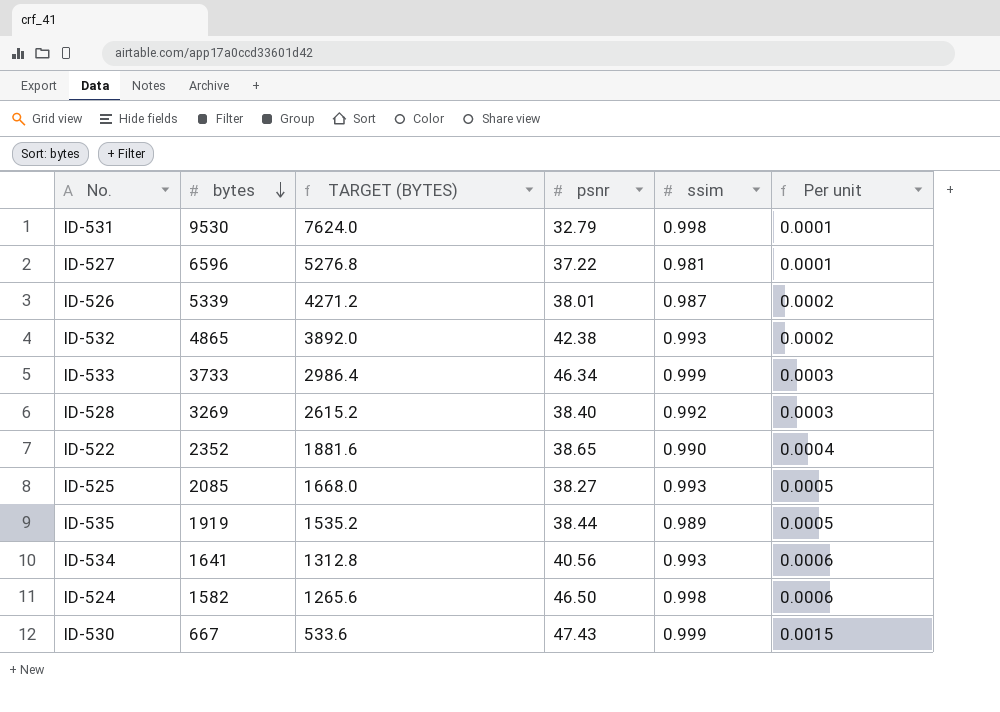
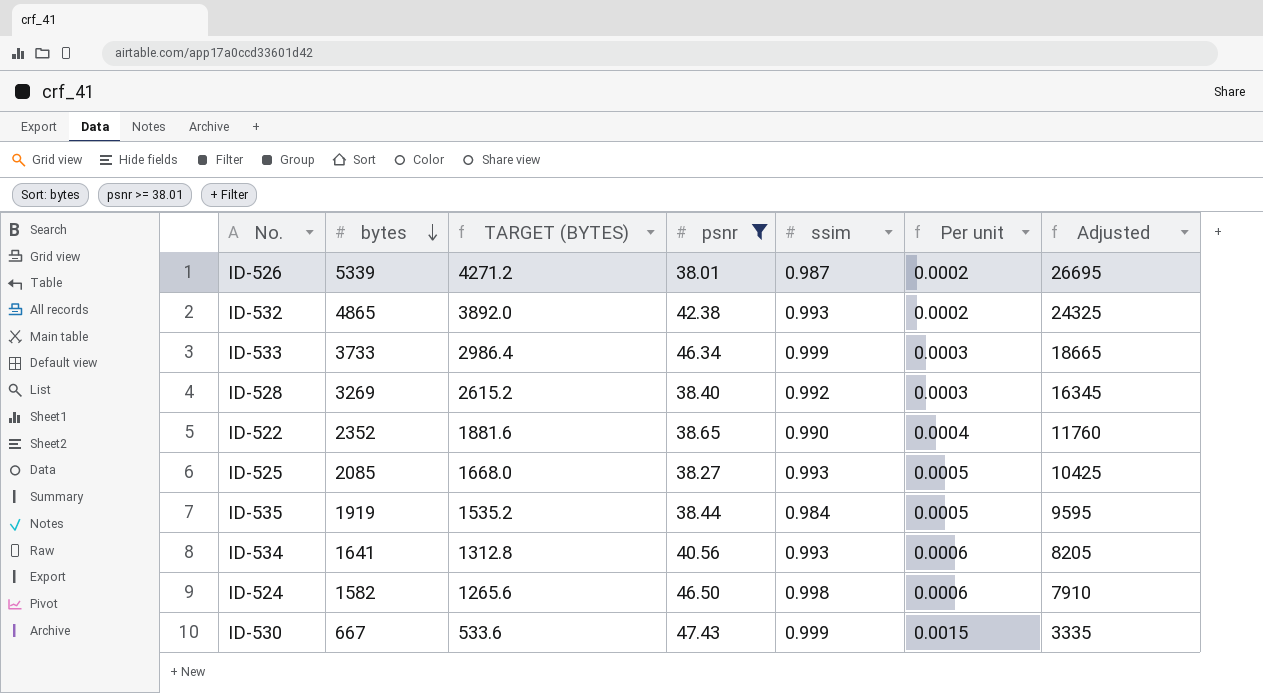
filter: none -> psnr >= 38.01
column Adjusted | formula: none -> [bytes] * 5
ID-535 | ssim: 0.989 -> 0.984

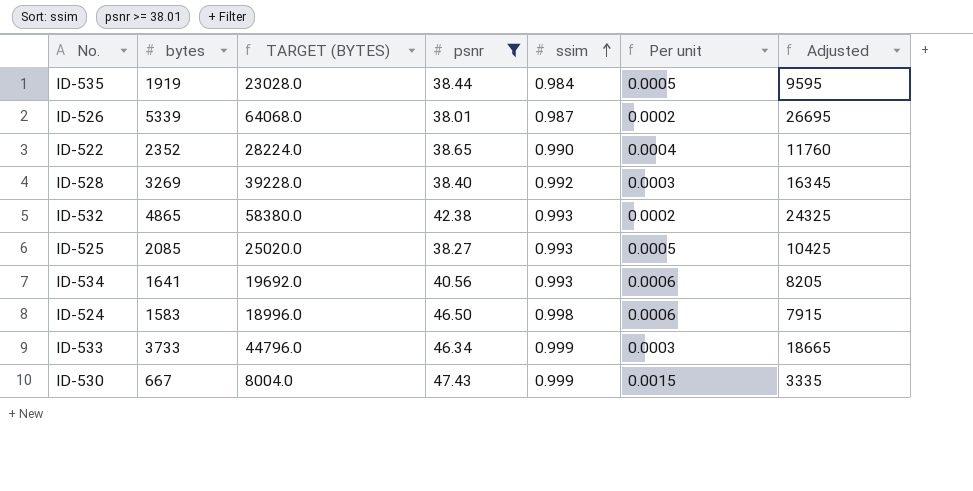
row order: bytes descending -> ssim ascending
column TARGET (BYTES) | formula: [bytes] * 0.8 -> [bytes] * 12
ID-524 | bytes: 1582 -> 1583
ID-524 | Adjusted: 7910 -> 7915

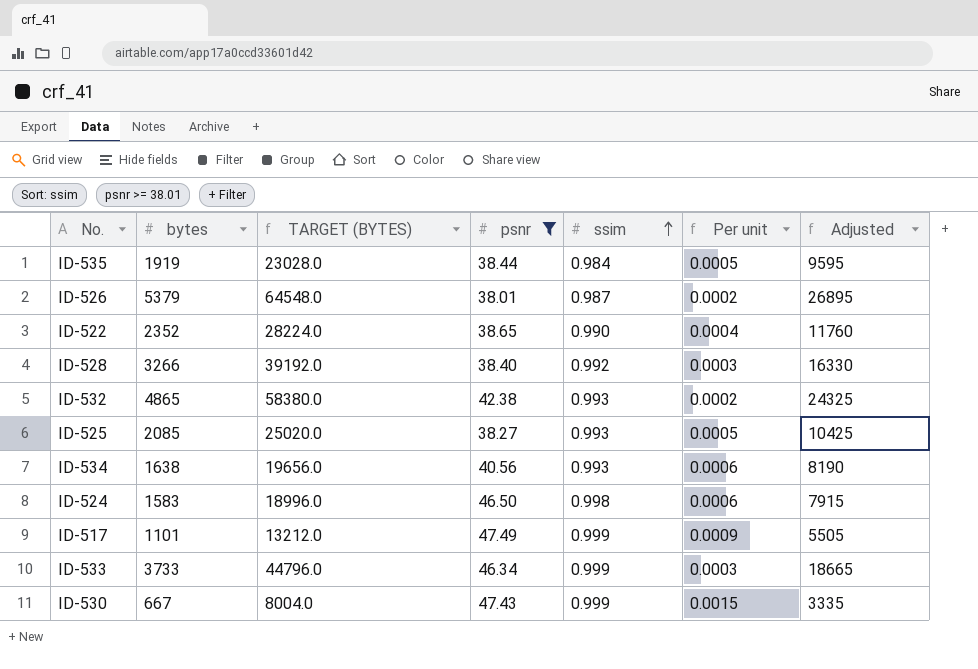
ID-526 | bytes: 5339 -> 5379
ID-526 | TARGET (BYTES): 64068.0 -> 64548.0
ID-526 | Adjusted: 26695 -> 26895
ID-528 | bytes: 3269 -> 3266
ID-528 | TARGET (BYTES): 39228.0 -> 39192.0
ID-528 | Adjusted: 16345 -> 16330
ID-534 | bytes: 1641 -> 1638
ID-534 | TARGET (BYTES): 19692.0 -> 19656.0
ID-534 | Adjusted: 8205 -> 8190
row ID-517: none -> 1101 | 13212.0 | 47.49 | 0.999 | 0.0009 | 5505

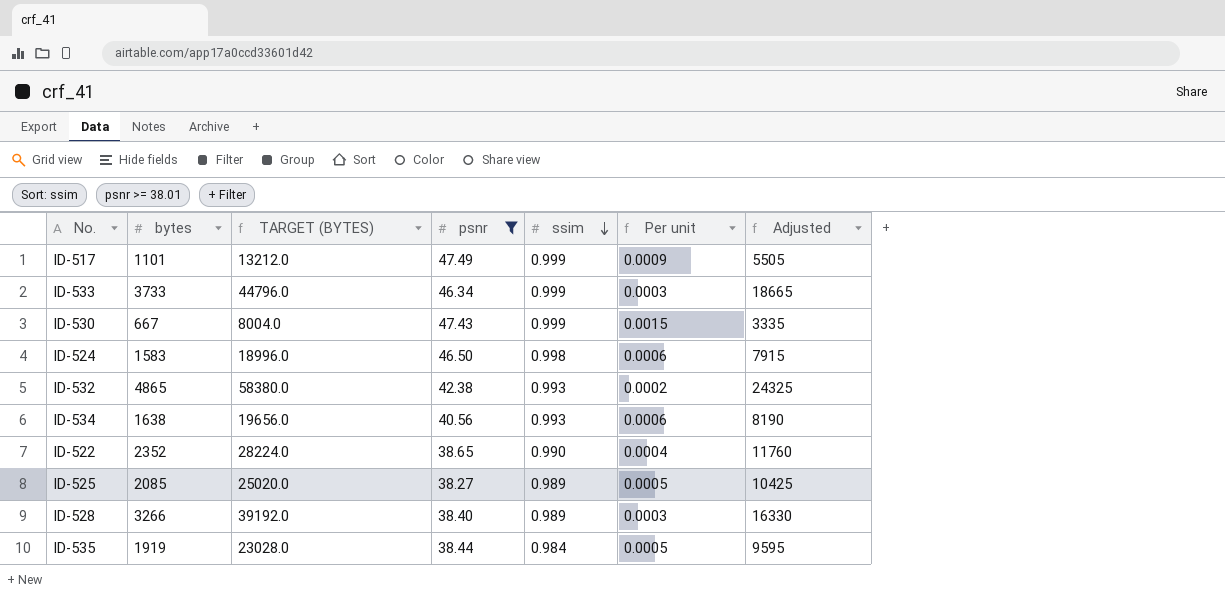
row order: ssim ascending -> ssim descending
row ID-526: 5379 | 64548.0 | 38.01 | 0.987 | 0.0002 | 26895 -> none
ID-525 | ssim: 0.993 -> 0.989
ID-528 | ssim: 0.992 -> 0.989

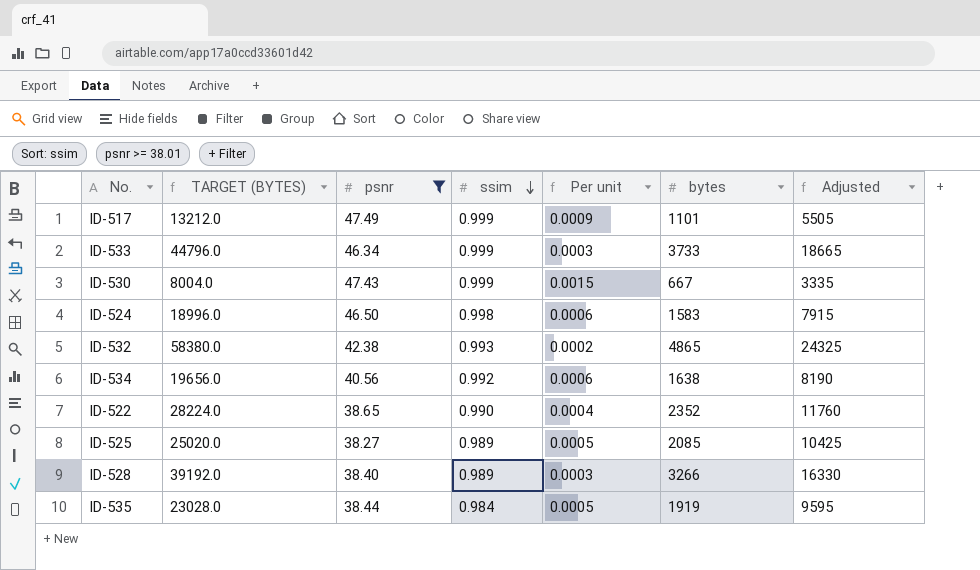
column bytes | position: 2 -> 6
ID-534 | ssim: 0.993 -> 0.992

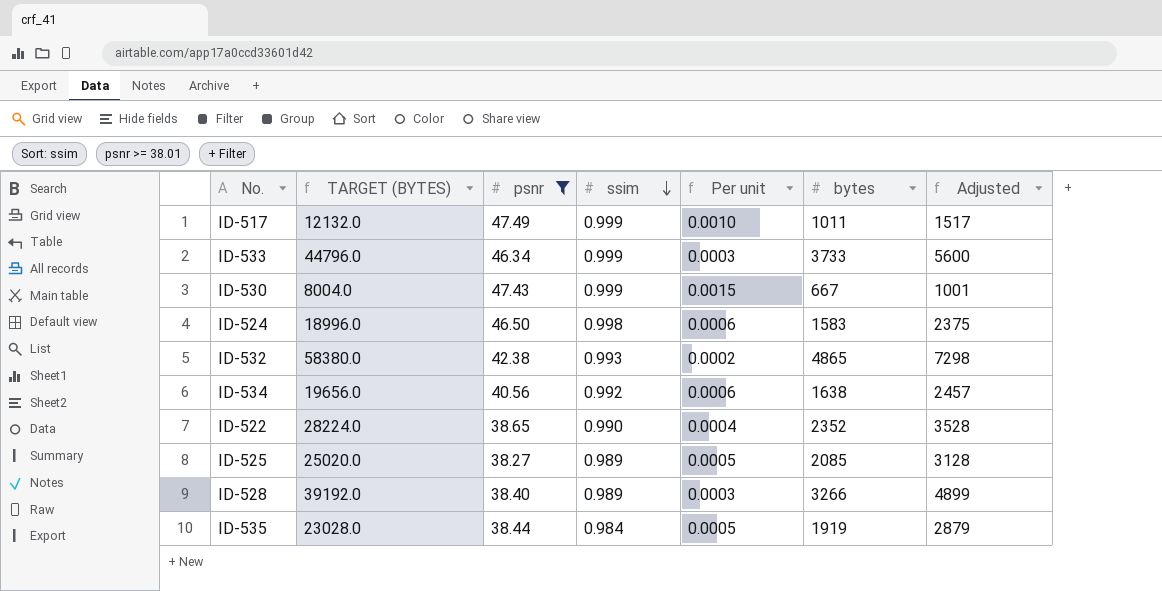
column Adjusted | formula: [bytes] * 5 -> [bytes] * 1.5
ID-517 | TARGET (BYTES): 13212.0 -> 12132.0
ID-517 | Per unit: 0.0009 -> 0.0010
ID-517 | bytes: 1101 -> 1011

